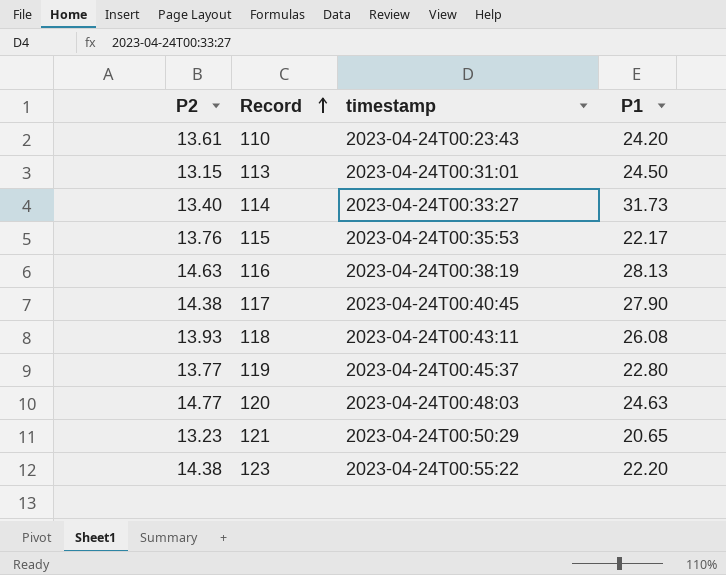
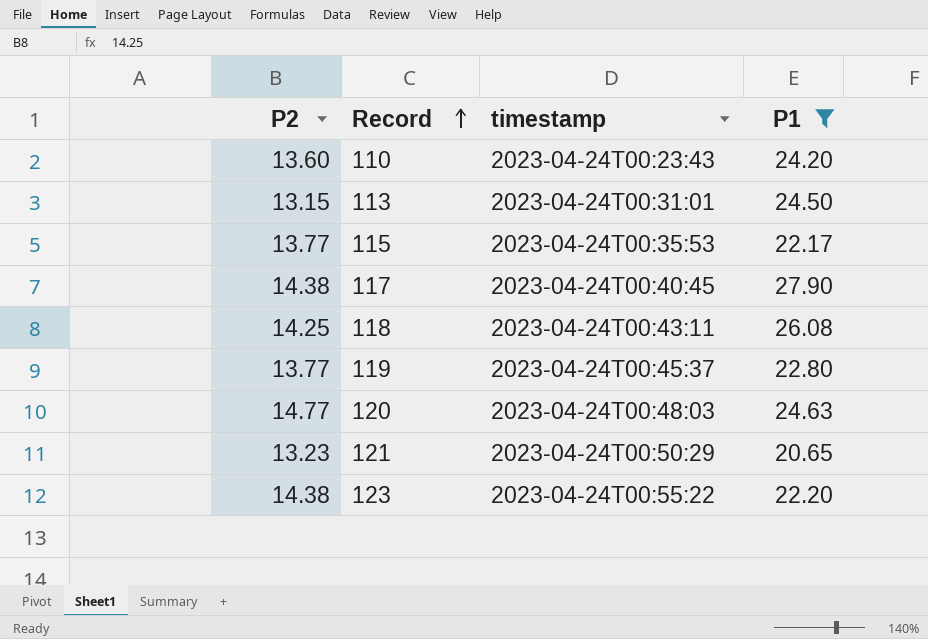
filter: none -> P1 <= 27.90
110 | P2: 13.61 -> 13.60
115 | P2: 13.76 -> 13.77
118 | P2: 13.93 -> 14.25

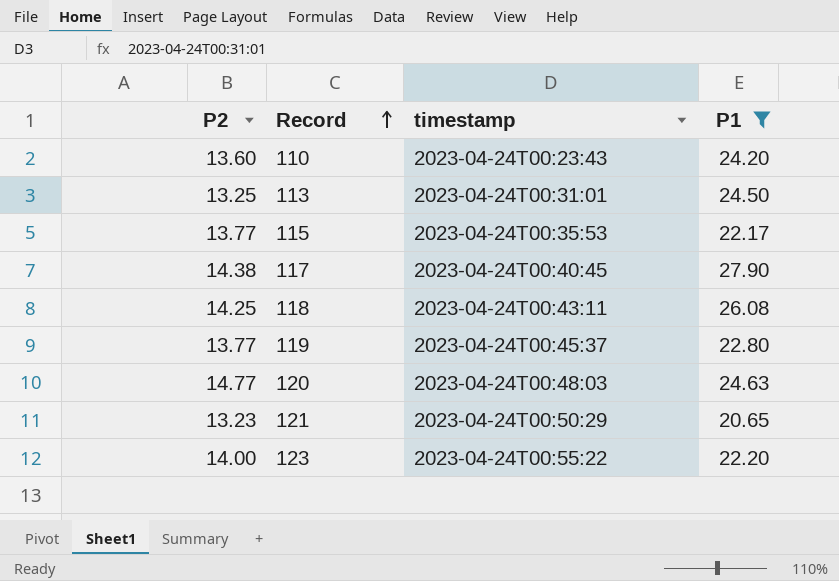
113 | P2: 13.15 -> 13.25
123 | P2: 14.38 -> 14.00

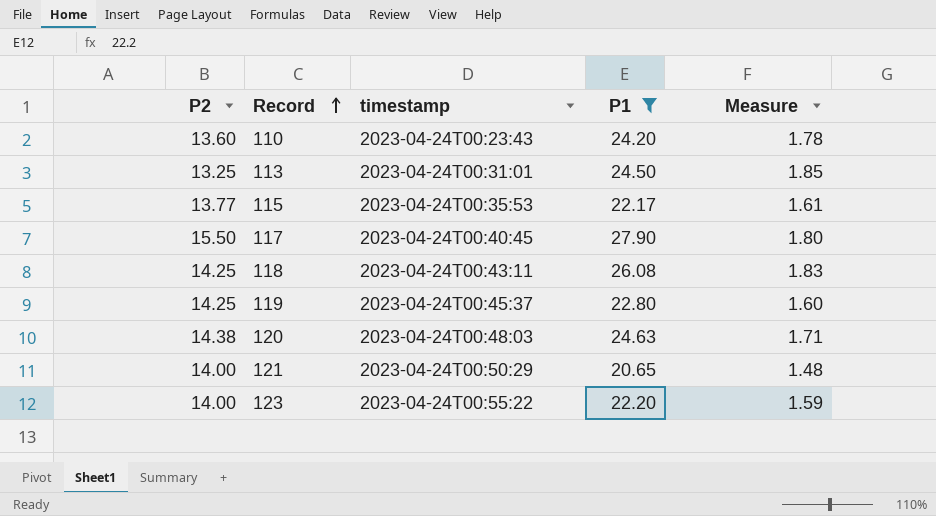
column Measure | formula: none -> [P1] / [P2]
117 | P2: 14.38 -> 15.50
119 | P2: 13.77 -> 14.25
120 | P2: 14.77 -> 14.38
121 | P2: 13.23 -> 14.00

